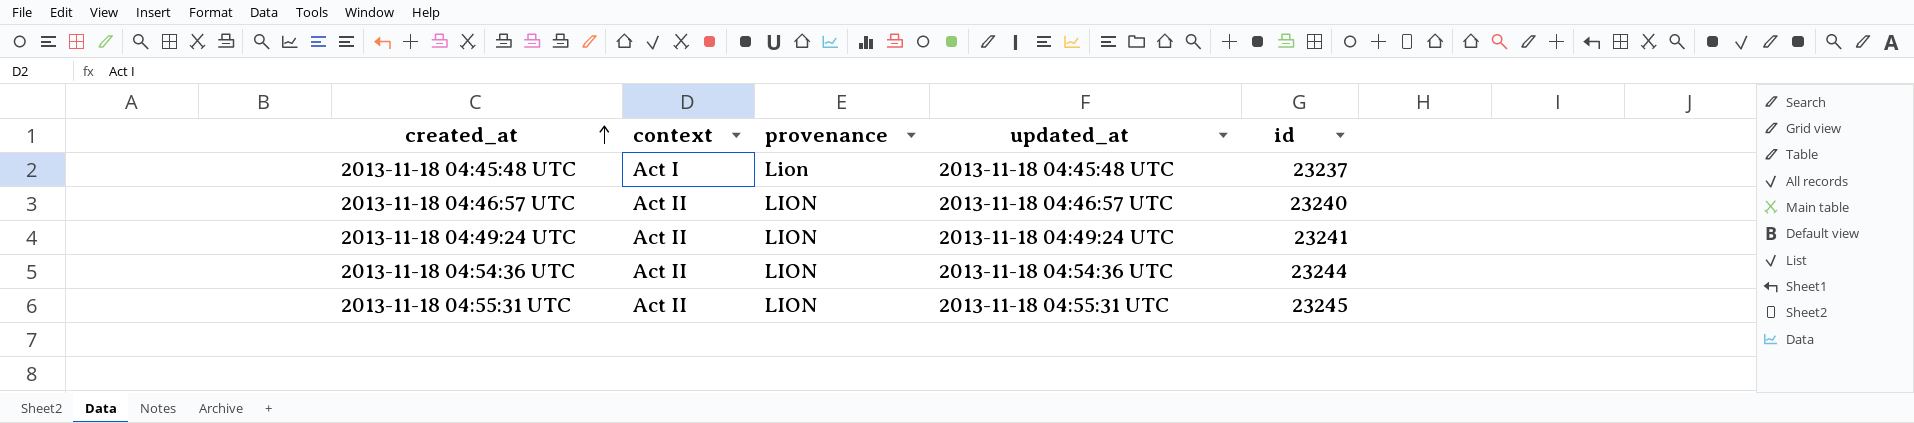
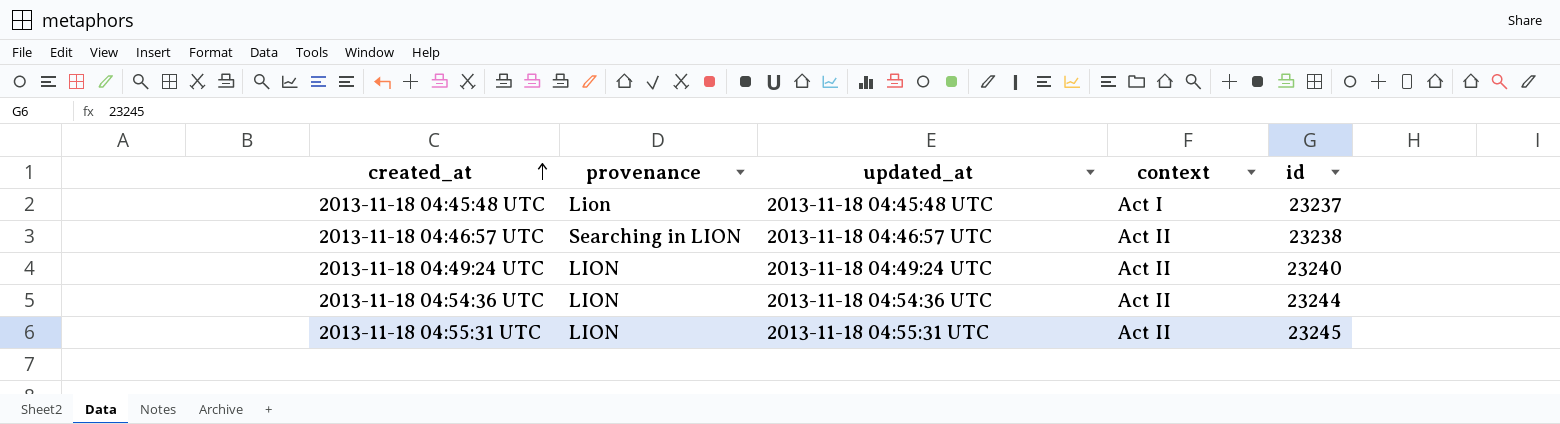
column context | position: 2 -> 4
2013-11-18 04:46:57 UTC | provenance: LION -> Searching in LION
2013-11-18 04:46:57 UTC | id: 23240 -> 23238
2013-11-18 04:49:24 UTC | id: 23241 -> 23240

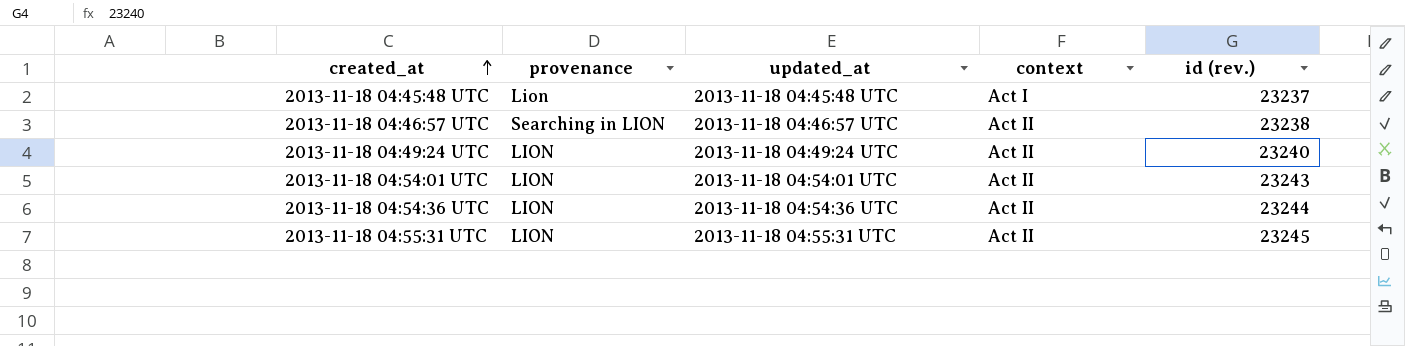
column name: id -> id (rev.)
row 2013-11-18 04:54:01 UTC: none -> LION | 2013-11-18 04:54:01 UTC | Act II | 23243

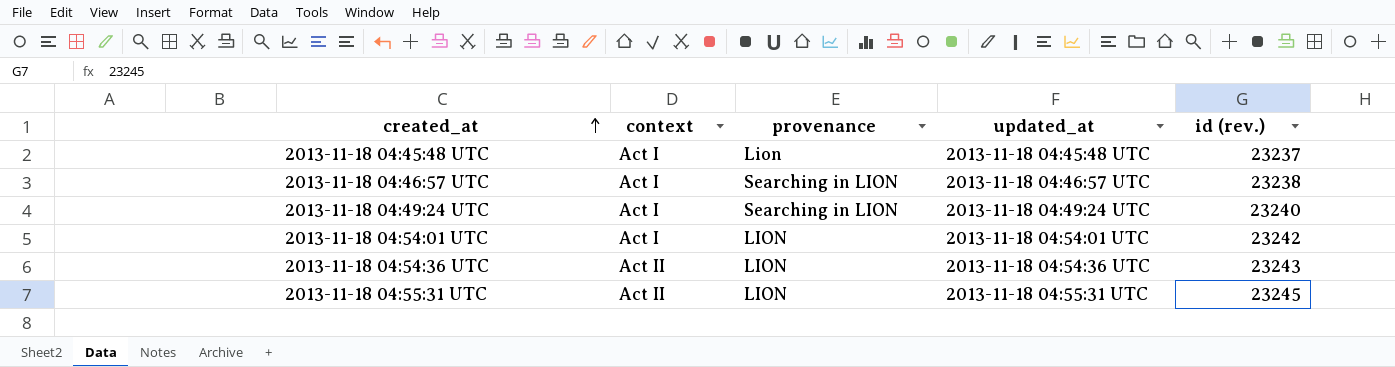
column context | position: 4 -> 2
2013-11-18 04:46:57 UTC | context: Act II -> Act I
2013-11-18 04:49:24 UTC | context: Act II -> Act I
2013-11-18 04:49:24 UTC | provenance: LION -> Searching in LION
2013-11-18 04:54:01 UTC | context: Act II -> Act I
2013-11-18 04:54:01 UTC | id (rev.): 23243 -> 23242
2013-11-18 04:54:36 UTC | id (rev.): 23244 -> 23243

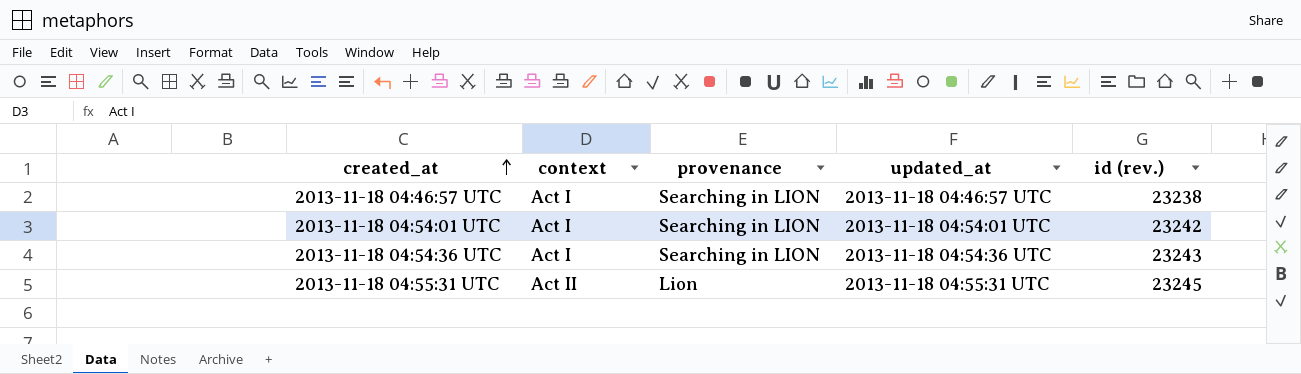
row 2013-11-18 04:45:48 UTC: Act I | Lion | 2013-11-18 04:45:48 UTC | 23237 -> none
row 2013-11-18 04:49:24 UTC: Act I | Searching in LION | 2013-11-18 04:49:24 UTC | 23240 -> none
2013-11-18 04:54:01 UTC | provenance: LION -> Searching in LION
2013-11-18 04:54:36 UTC | context: Act II -> Act I
2013-11-18 04:54:36 UTC | provenance: LION -> Searching in LION
2013-11-18 04:55:31 UTC | provenance: LION -> Lion

